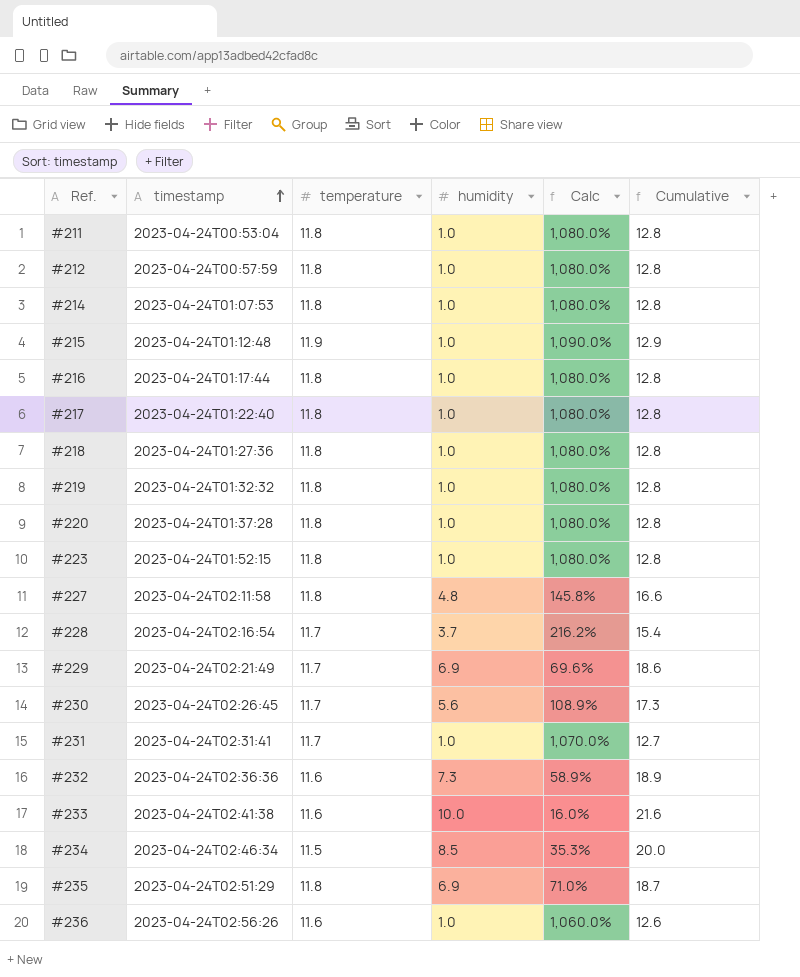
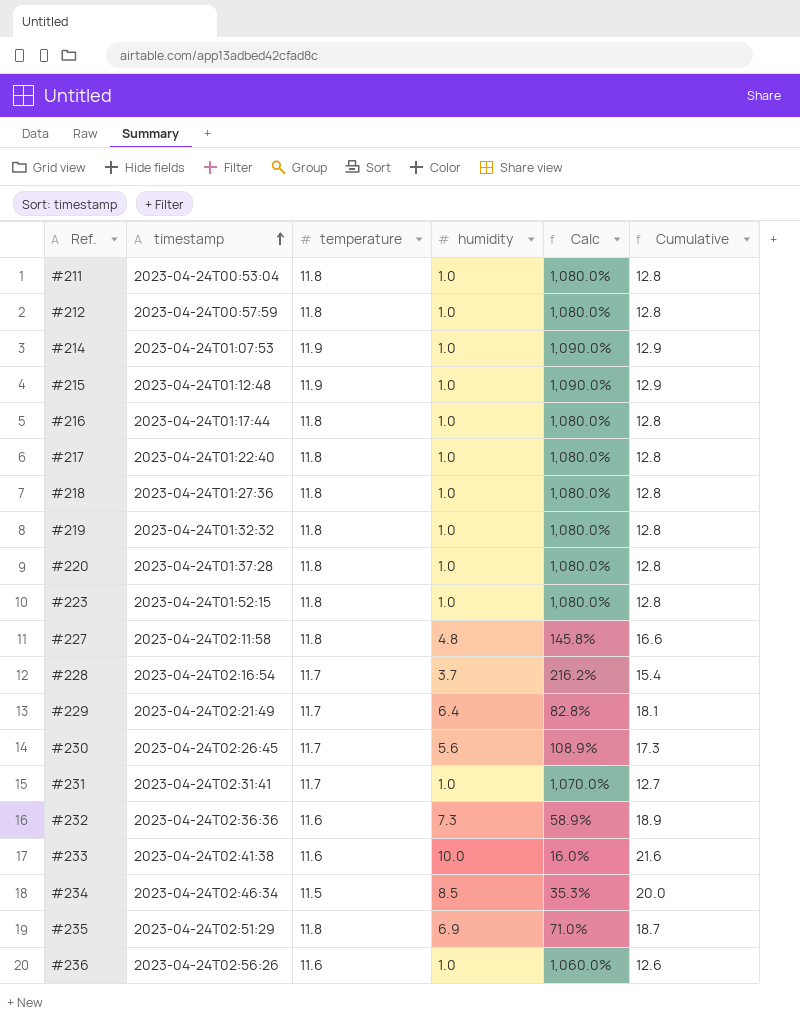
#214 | temperature: 11.8 -> 11.9
#214 | Calc: 1,080.0% -> 1,090.0%
#214 | Cumulative: 12.8 -> 12.9
#229 | humidity: 6.9 -> 6.4
#229 | Calc: 69.6% -> 82.8%
#229 | Cumulative: 18.6 -> 18.1

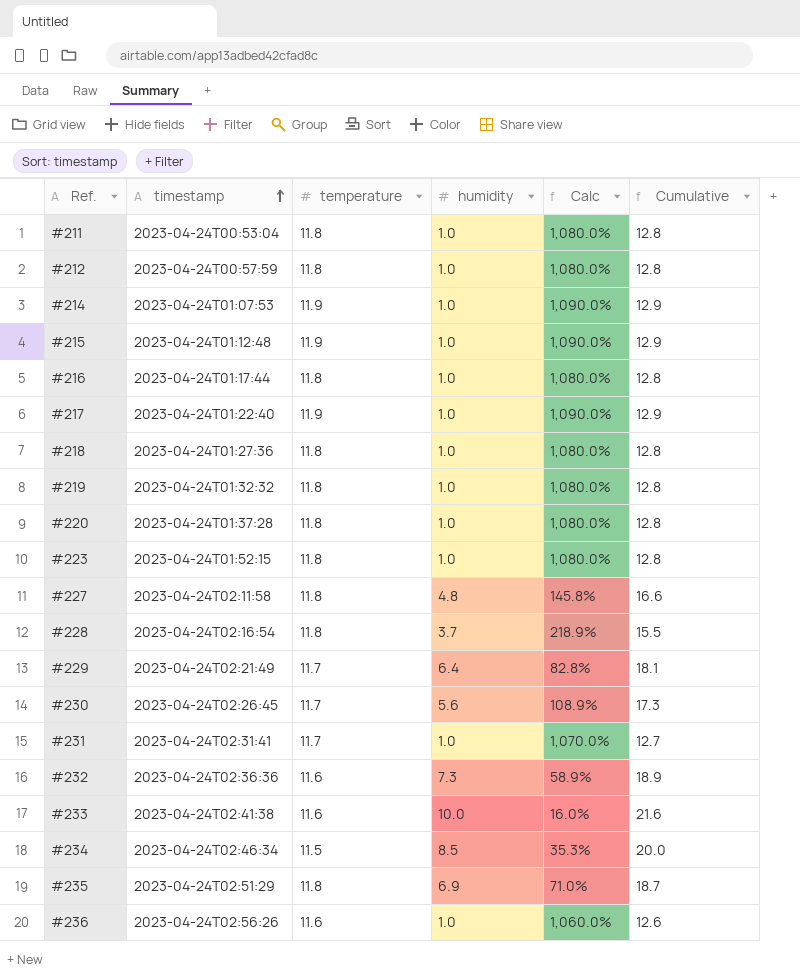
#217 | temperature: 11.8 -> 11.9
#217 | Calc: 1,080.0% -> 1,090.0%
#217 | Cumulative: 12.8 -> 12.9
#228 | temperature: 11.7 -> 11.8
#228 | Calc: 216.2% -> 218.9%
#228 | Cumulative: 15.4 -> 15.5

